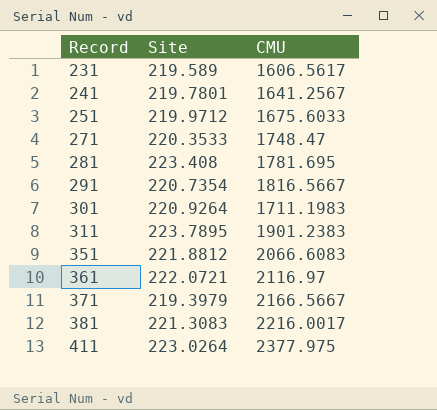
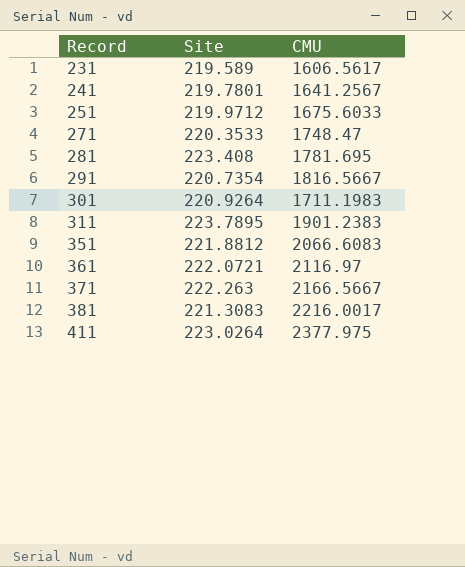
371 | Site: 219.3979 -> 222.263

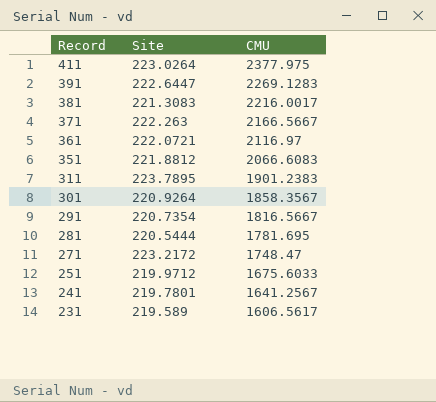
row order: Record ascending -> Record descending
row 391: none -> 222.6447 | 2269.1283
301 | CMU: 1711.1983 -> 1858.3567
281 | Site: 223.408 -> 220.5444
271 | Site: 220.3533 -> 223.2172

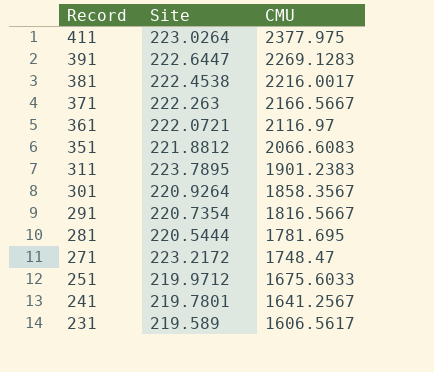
381 | Site: 221.3083 -> 222.4538

